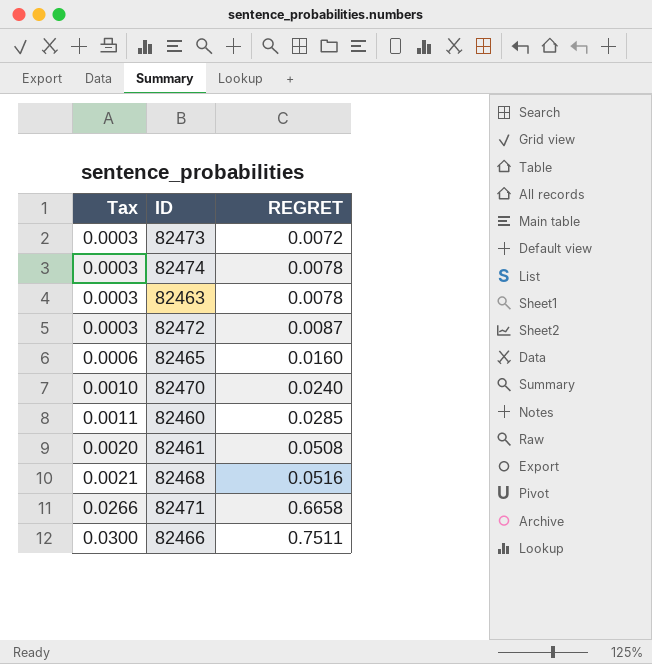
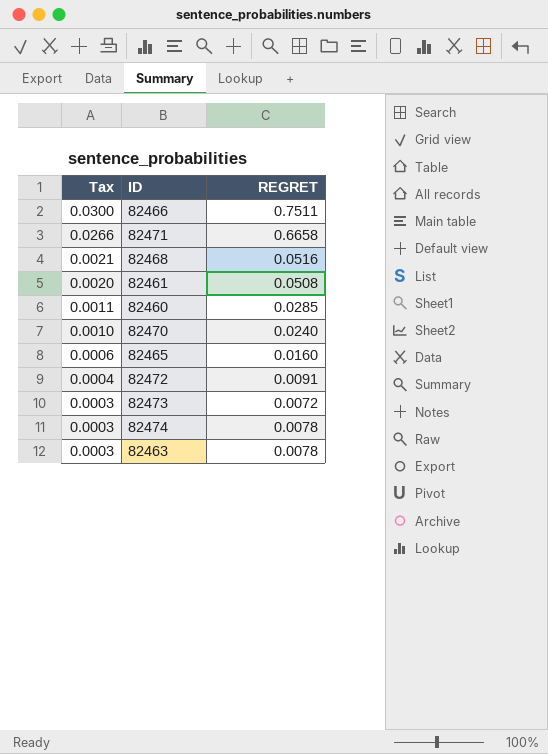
row order: Tax ascending -> Tax descending
82472 | Tax: 0.0003 -> 0.0004
82472 | REGRET: 0.0087 -> 0.0091

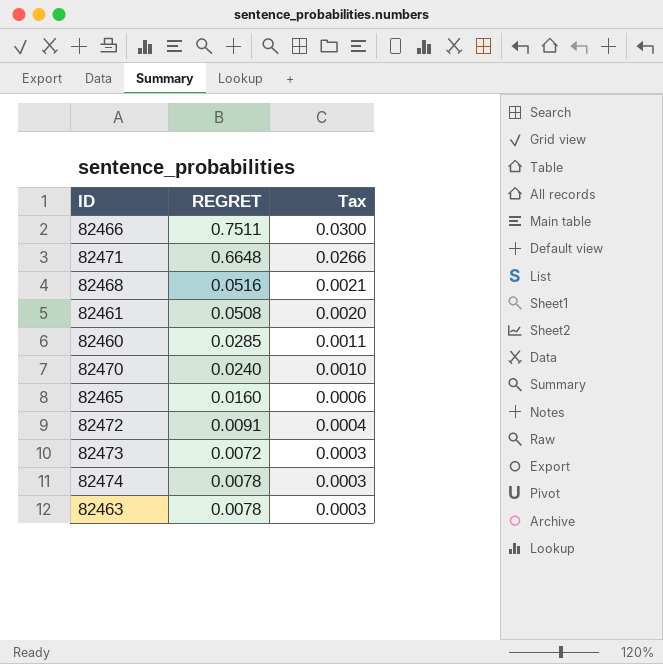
column Tax | position: 1 -> 3
82471 | REGRET: 0.6658 -> 0.6648

